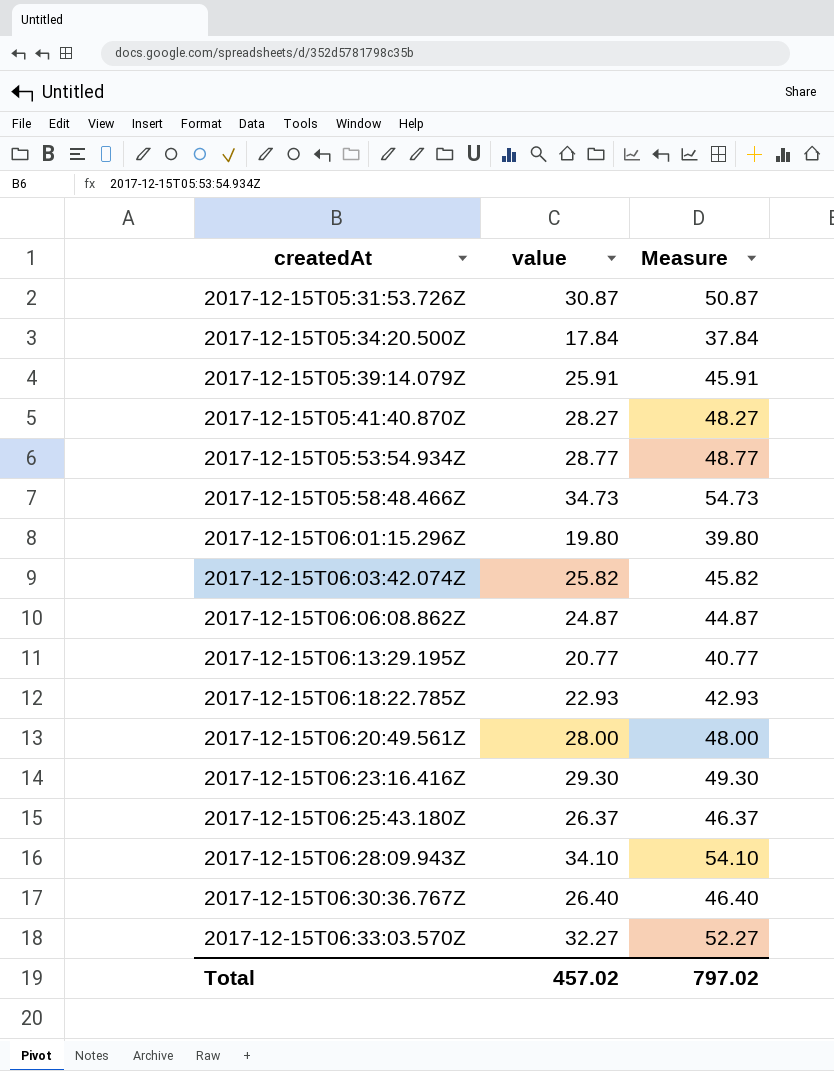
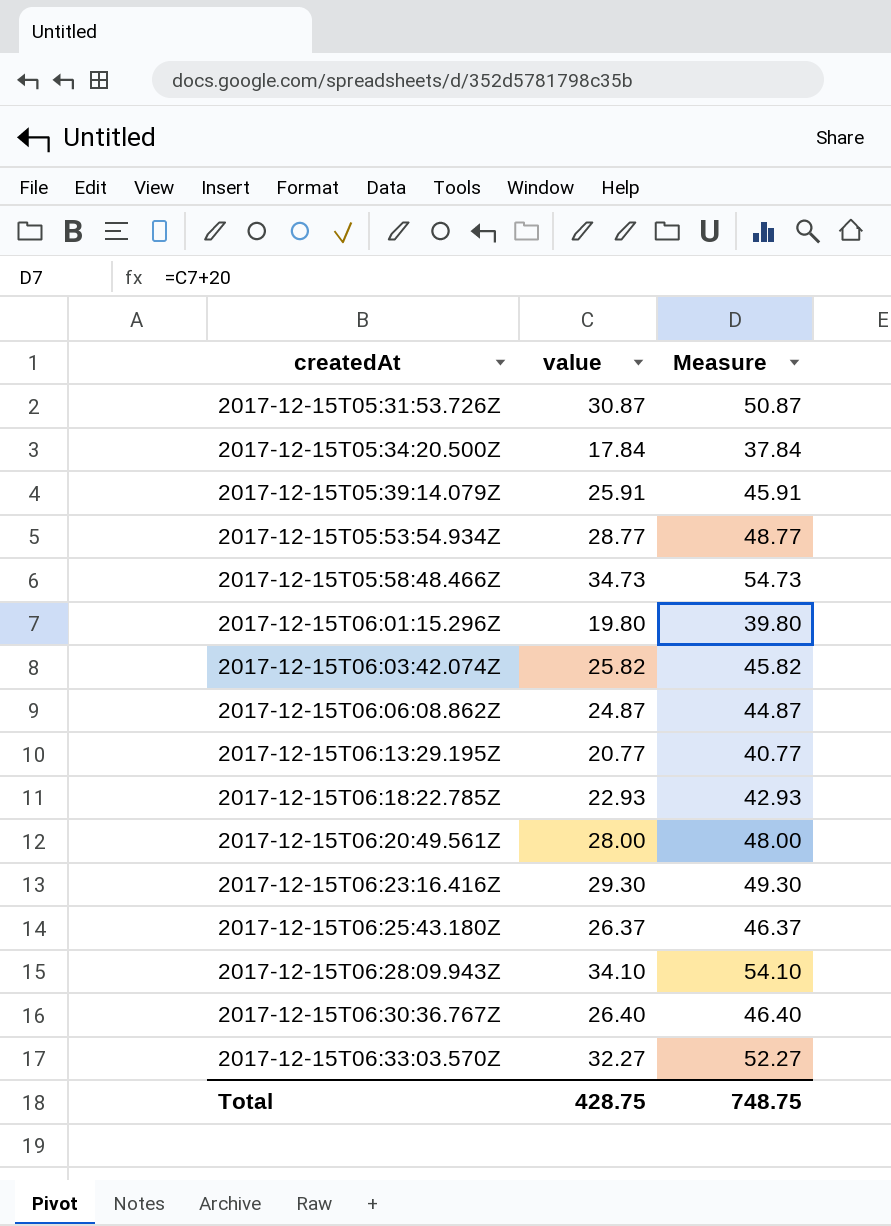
row 2017-12-15T05:41:40.870Z: 28.27 | 48.27 -> none
Total | value: 457.02 -> 428.75
Total | Measure: 797.02 -> 748.75

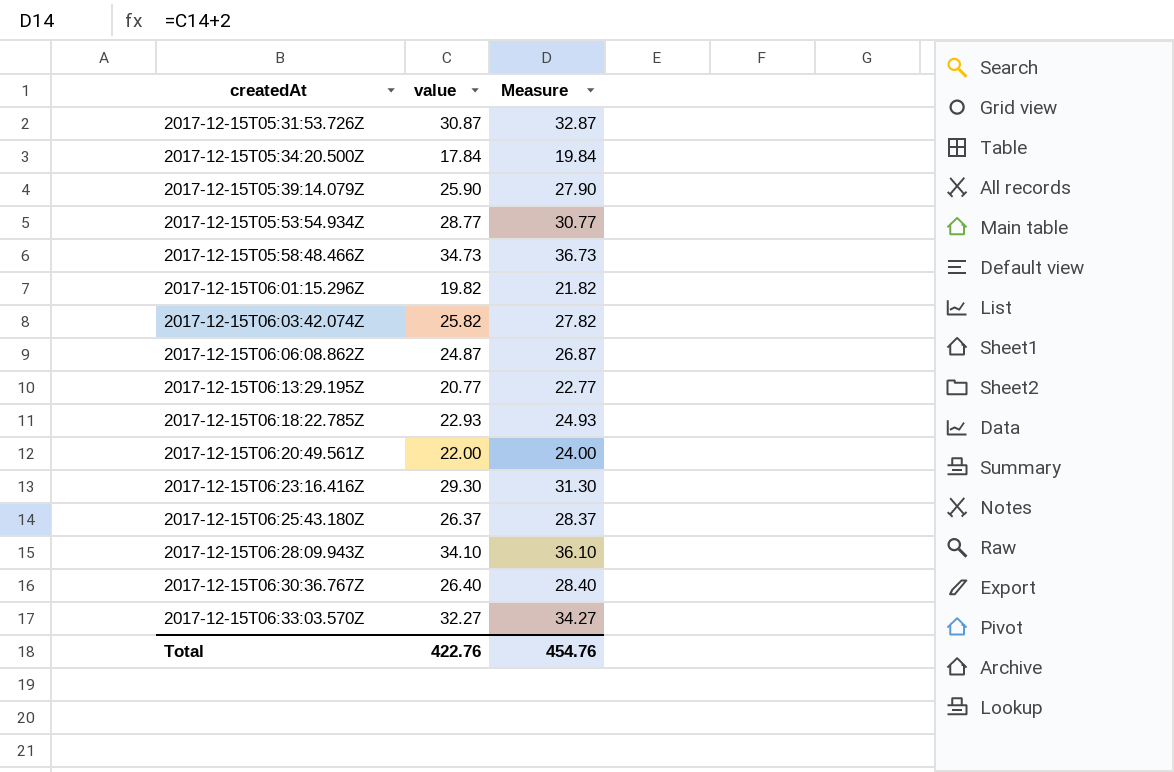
column Measure | formula: [value] + 20 -> [value] + 2
2017-12-15T05:39:14.079Z | value: 25.91 -> 25.90
2017-12-15T06:01:15.296Z | value: 19.80 -> 19.82
2017-12-15T06:20:49.561Z | value: 28.00 -> 22.00
Total | value: 428.75 -> 422.76
Total | Measure: 748.75 -> 454.76

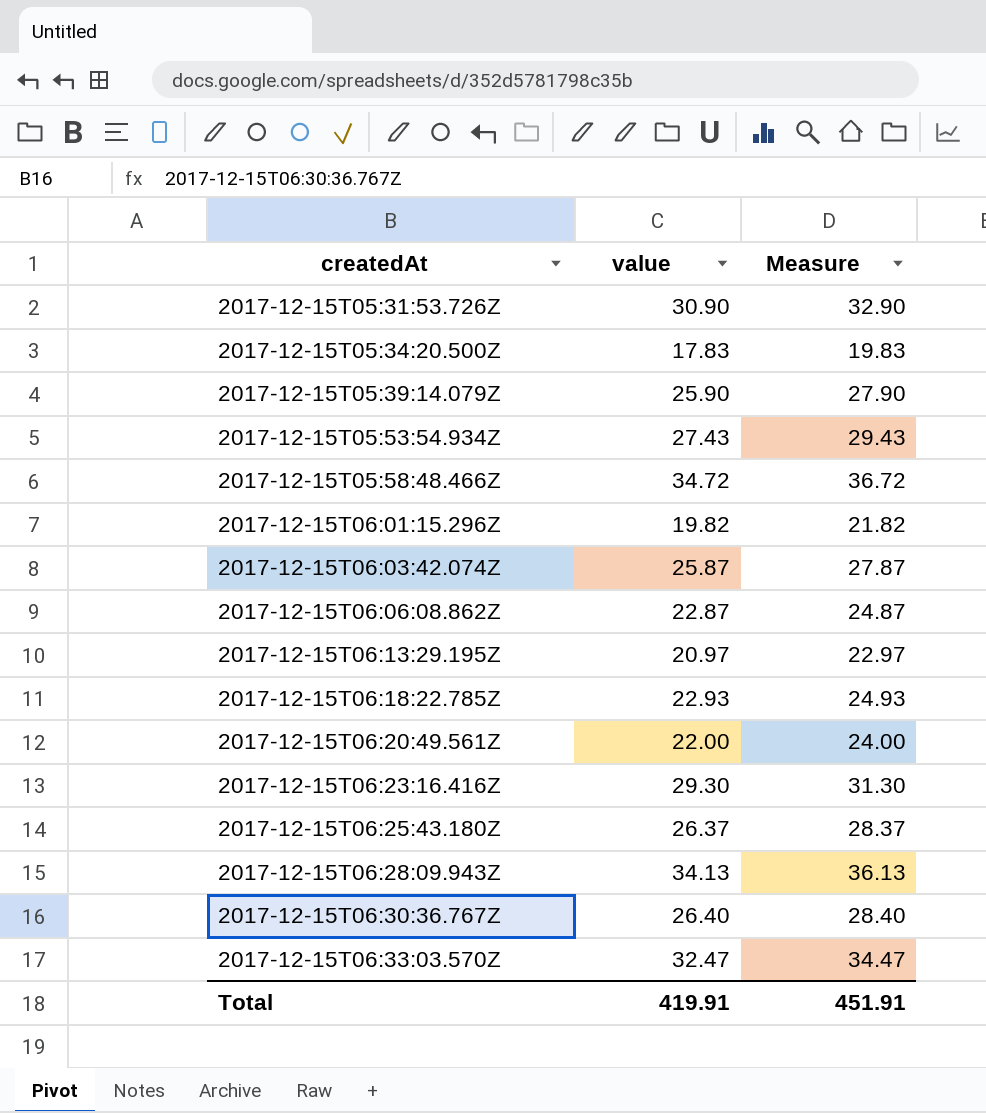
2017-12-15T05:31:53.726Z | value: 30.87 -> 30.90
2017-12-15T05:31:53.726Z | Measure: 32.87 -> 32.90
2017-12-15T05:34:20.500Z | value: 17.84 -> 17.83
2017-12-15T05:34:20.500Z | Measure: 19.84 -> 19.83
2017-12-15T05:53:54.934Z | value: 28.77 -> 27.43
2017-12-15T05:53:54.934Z | Measure: 30.77 -> 29.43
2017-12-15T05:58:48.466Z | value: 34.73 -> 34.72
2017-12-15T05:58:48.466Z | Measure: 36.73 -> 36.72
2017-12-15T06:03:42.074Z | value: 25.82 -> 25.87
2017-12-15T06:03:42.074Z | Measure: 27.82 -> 27.87
2017-12-15T06:06:08.862Z | value: 24.87 -> 22.87
2017-12-15T06:06:08.862Z | Measure: 26.87 -> 24.87
2017-12-15T06:13:29.195Z | value: 20.77 -> 20.97
2017-12-15T06:13:29.195Z | Measure: 22.77 -> 22.97
2017-12-15T06:28:09.943Z | value: 34.10 -> 34.13
2017-12-15T06:28:09.943Z | Measure: 36.10 -> 36.13
2017-12-15T06:33:03.570Z | value: 32.27 -> 32.47
2017-12-15T06:33:03.570Z | Measure: 34.27 -> 34.47
Total | value: 422.76 -> 419.91
Total | Measure: 454.76 -> 451.91

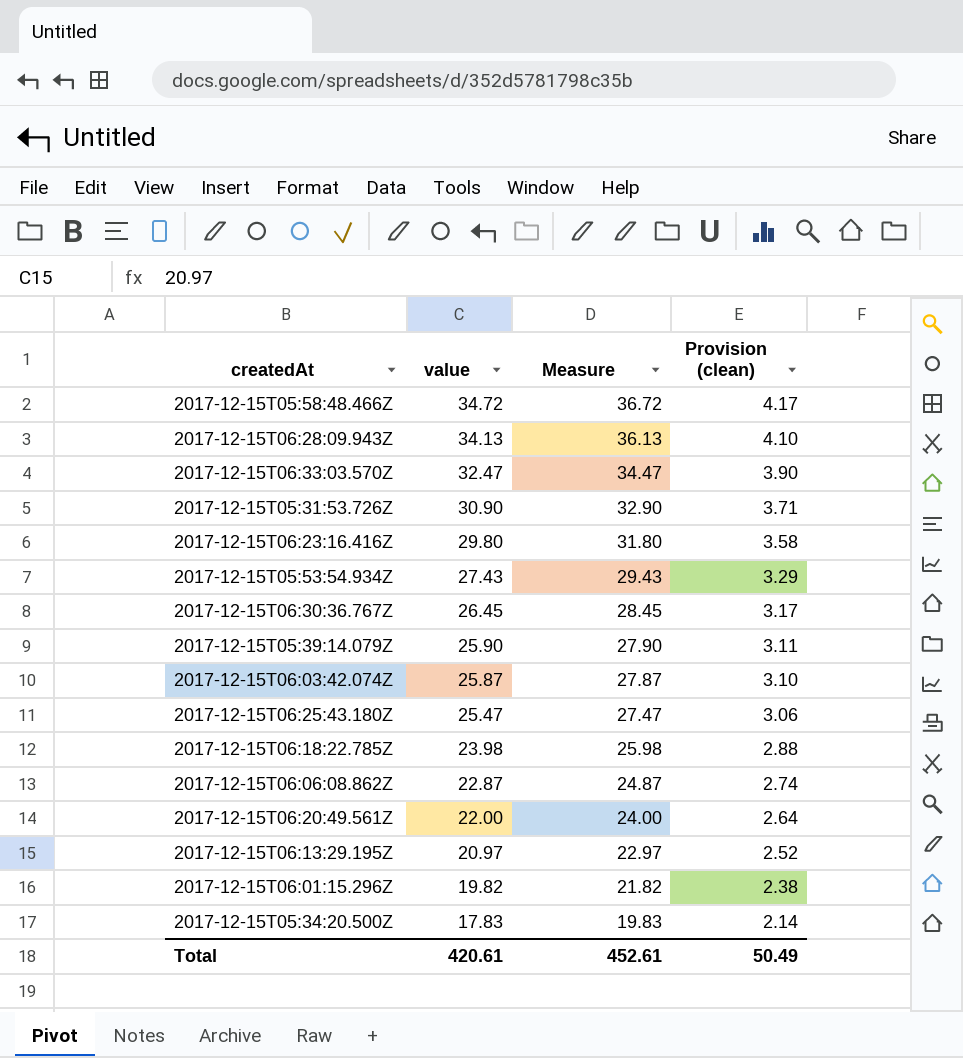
row order: createdAt ascending -> value descending
column Provision (clean) | formula: none -> [value] * 0.12
2017-12-15T06:23:16.416Z | value: 29.30 -> 29.80
2017-12-15T06:23:16.416Z | Measure: 31.30 -> 31.80
2017-12-15T06:30:36.767Z | value: 26.40 -> 26.45
2017-12-15T06:30:36.767Z | Measure: 28.40 -> 28.45
2017-12-15T06:25:43.180Z | value: 26.37 -> 25.47
2017-12-15T06:25:43.180Z | Measure: 28.37 -> 27.47
2017-12-15T06:18:22.785Z | value: 22.93 -> 23.98
2017-12-15T06:18:22.785Z | Measure: 24.93 -> 25.98
Total | value: 419.91 -> 420.61
Total | Measure: 451.91 -> 452.61

